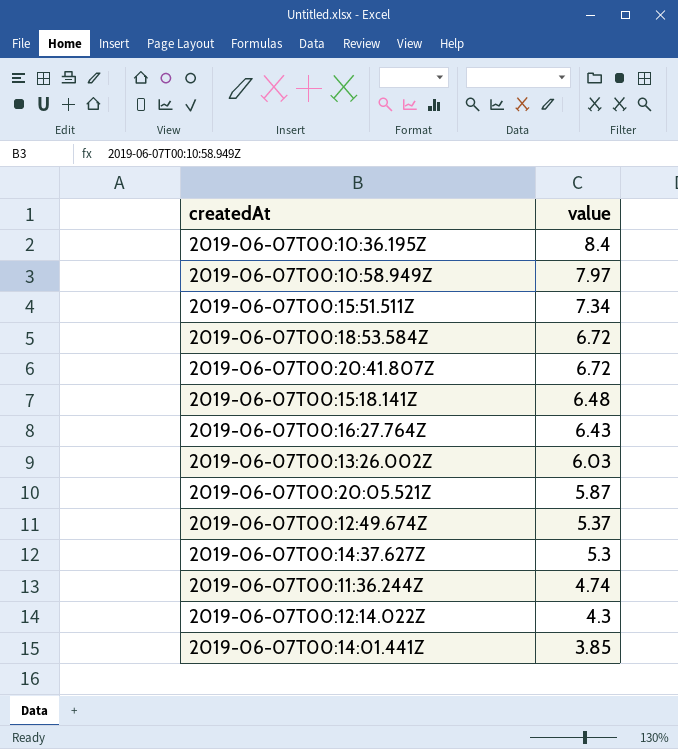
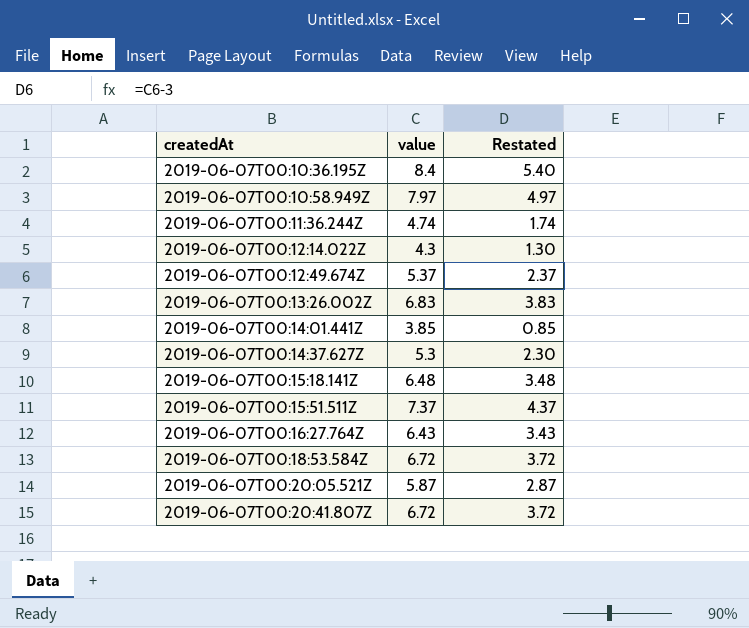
row order: value descending -> createdAt ascending
column Restated | formula: none -> [value] - 3
2019-06-07T00:13:26.002Z | value: 6.03 -> 6.83
2019-06-07T00:15:51.511Z | value: 7.34 -> 7.37

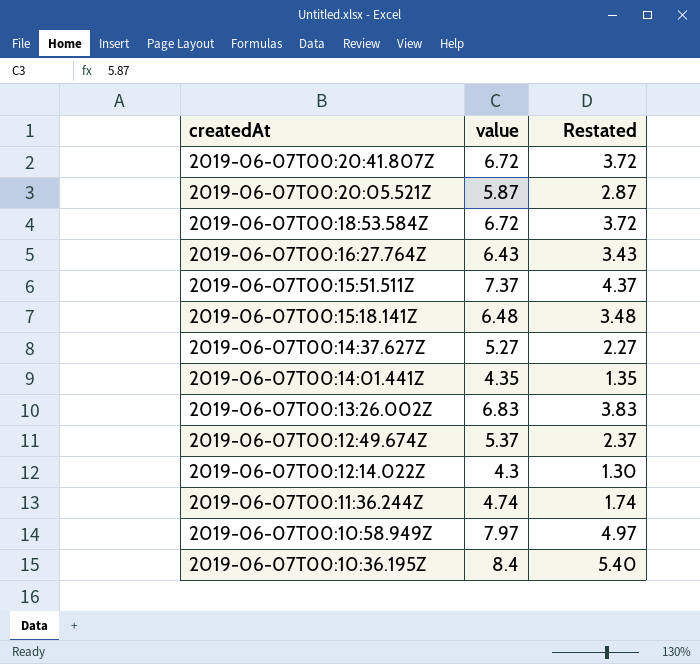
row order: createdAt ascending -> createdAt descending
2019-06-07T00:14:37.627Z | value: 5.3 -> 5.27
2019-06-07T00:14:37.627Z | Restated: 2.30 -> 2.27
2019-06-07T00:14:01.441Z | value: 3.85 -> 4.35
2019-06-07T00:14:01.441Z | Restated: 0.85 -> 1.35

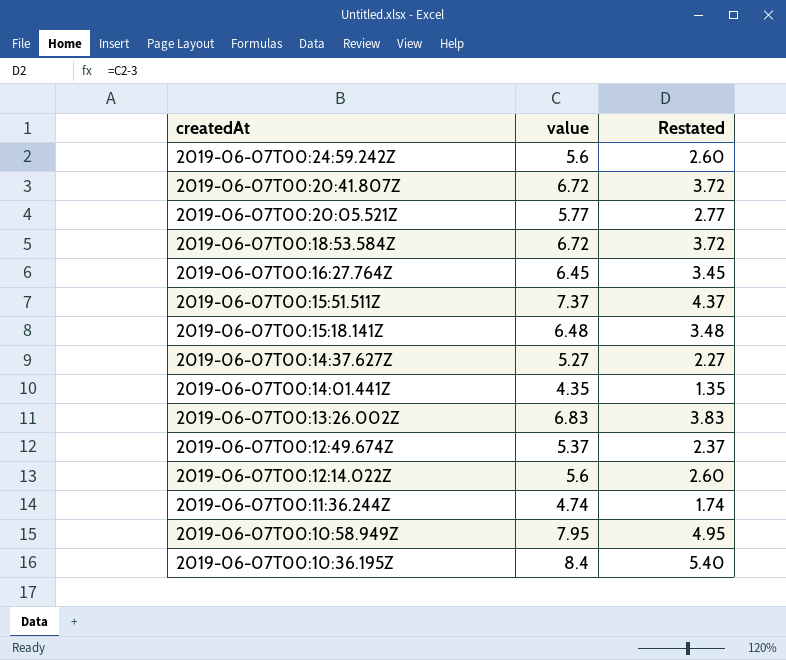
row 2019-06-07T00:24:59.242Z: none -> 5.6 | 2.60
2019-06-07T00:20:05.521Z | value: 5.87 -> 5.77
2019-06-07T00:20:05.521Z | Restated: 2.87 -> 2.77
2019-06-07T00:16:27.764Z | value: 6.43 -> 6.45
2019-06-07T00:16:27.764Z | Restated: 3.43 -> 3.45
2019-06-07T00:12:14.022Z | value: 4.3 -> 5.6
2019-06-07T00:12:14.022Z | Restated: 1.30 -> 2.60
2019-06-07T00:10:58.949Z | value: 7.97 -> 7.95
2019-06-07T00:10:58.949Z | Restated: 4.97 -> 4.95

